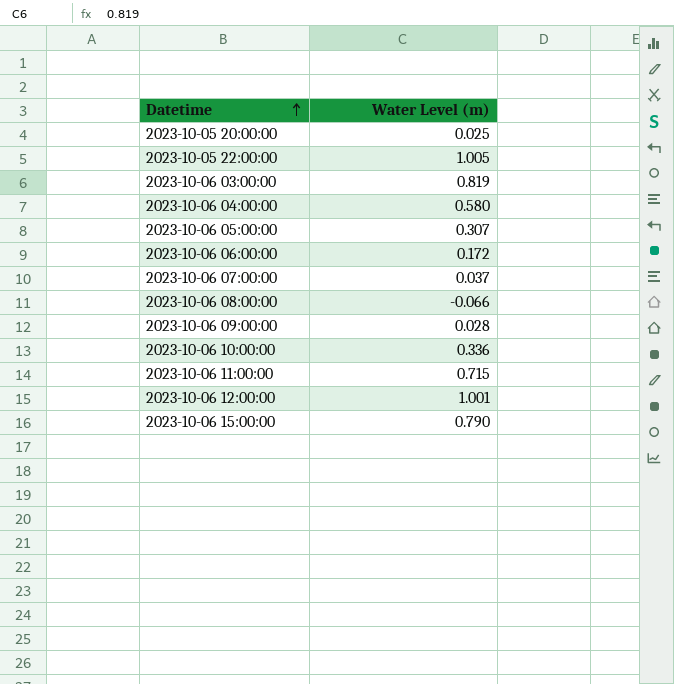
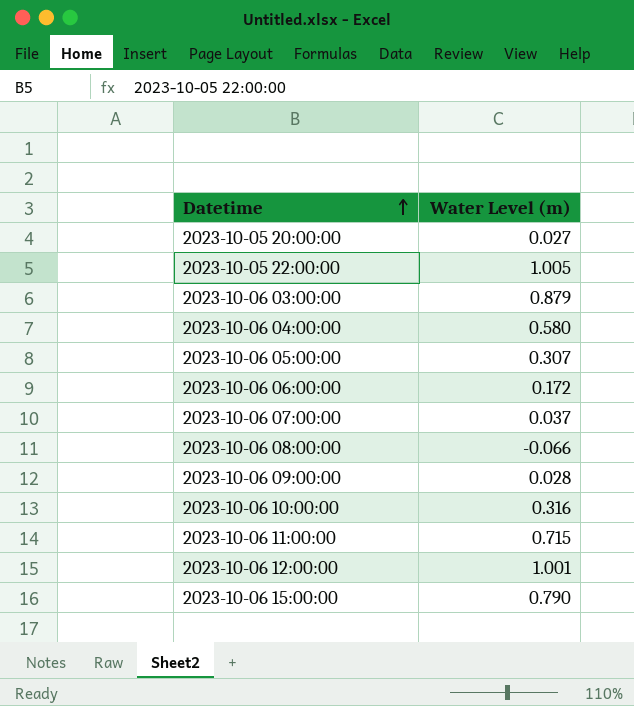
2023-10-05 20:00:00 | Water Level (m): 0.025 -> 0.027
2023-10-06 03:00:00 | Water Level (m): 0.819 -> 0.879
2023-10-06 10:00:00 | Water Level (m): 0.336 -> 0.316

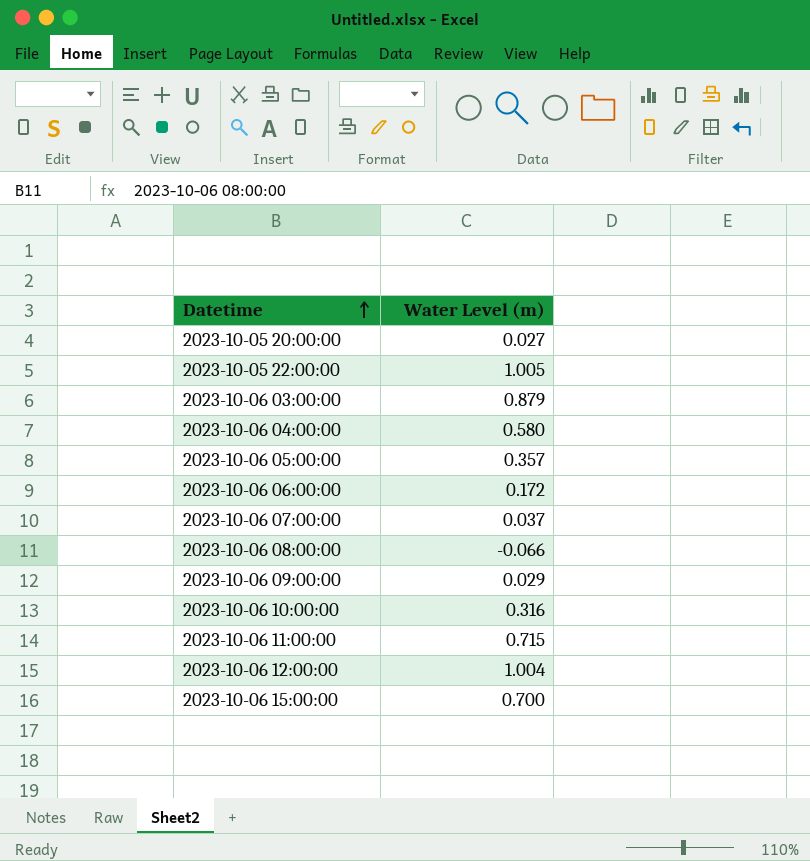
2023-10-06 05:00:00 | Water Level (m): 0.307 -> 0.357
2023-10-06 09:00:00 | Water Level (m): 0.028 -> 0.029
2023-10-06 12:00:00 | Water Level (m): 1.001 -> 1.004
2023-10-06 15:00:00 | Water Level (m): 0.790 -> 0.700

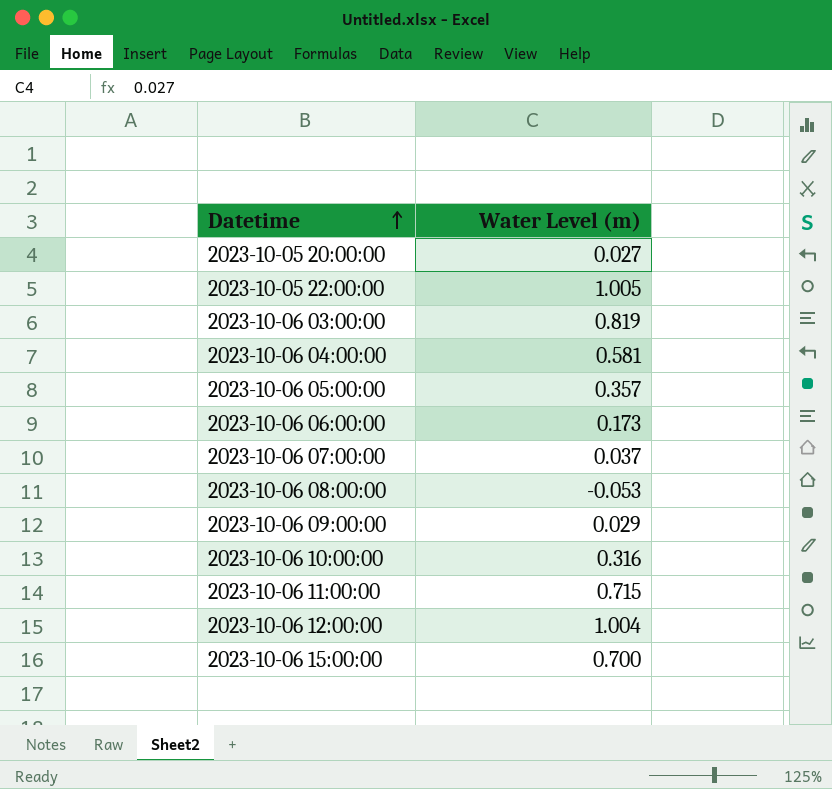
2023-10-06 03:00:00 | Water Level (m): 0.879 -> 0.819
2023-10-06 04:00:00 | Water Level (m): 0.580 -> 0.581
2023-10-06 06:00:00 | Water Level (m): 0.172 -> 0.173
2023-10-06 08:00:00 | Water Level (m): -0.066 -> -0.053

